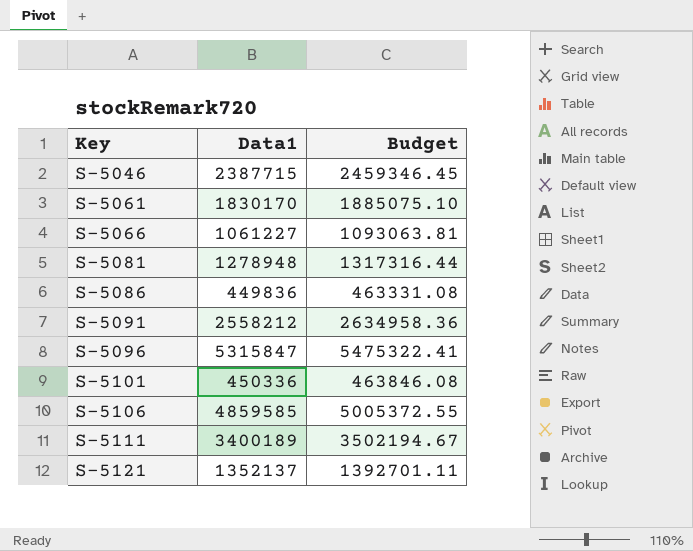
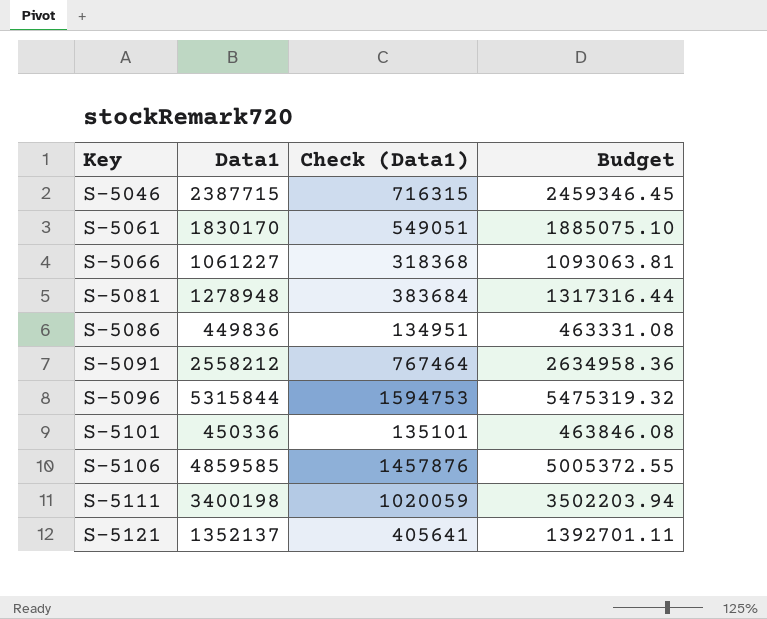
column Check (Data1) | formula: none -> [Data1] * 0.3
S-5096 | Data1: 5315847 -> 5315844
S-5096 | Budget: 5475322.41 -> 5475319.32
S-5111 | Data1: 3400189 -> 3400198
S-5111 | Budget: 3502194.67 -> 3502203.94

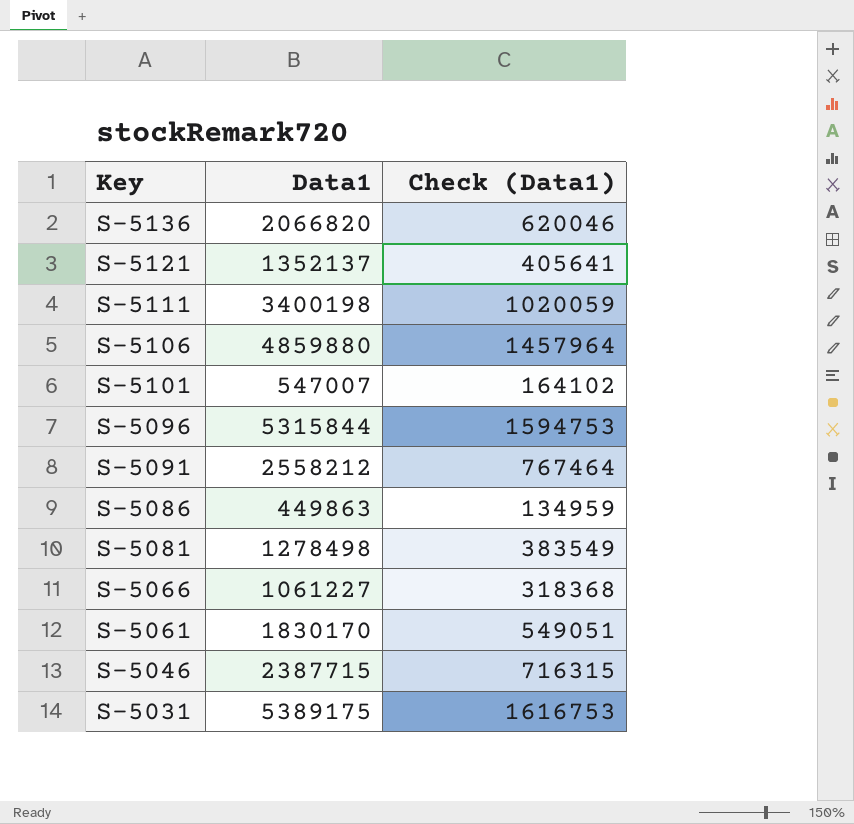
row order: Key ascending -> Key descending
column Budget | formula: [Data1] * 1.03 -> none
row S-5136: none -> 2066820 | 620046
S-5106 | Data1: 4859585 -> 4859880
S-5106 | Check (Data1): 1457876 -> 1457964
S-5101 | Data1: 450336 -> 547007
S-5101 | Check (Data1): 135101 -> 164102
S-5086 | Data1: 449836 -> 449863
S-5086 | Check (Data1): 134951 -> 134959
S-5081 | Data1: 1278948 -> 1278498
S-5081 | Check (Data1): 383684 -> 383549
row S-5031: none -> 5389175 | 1616753

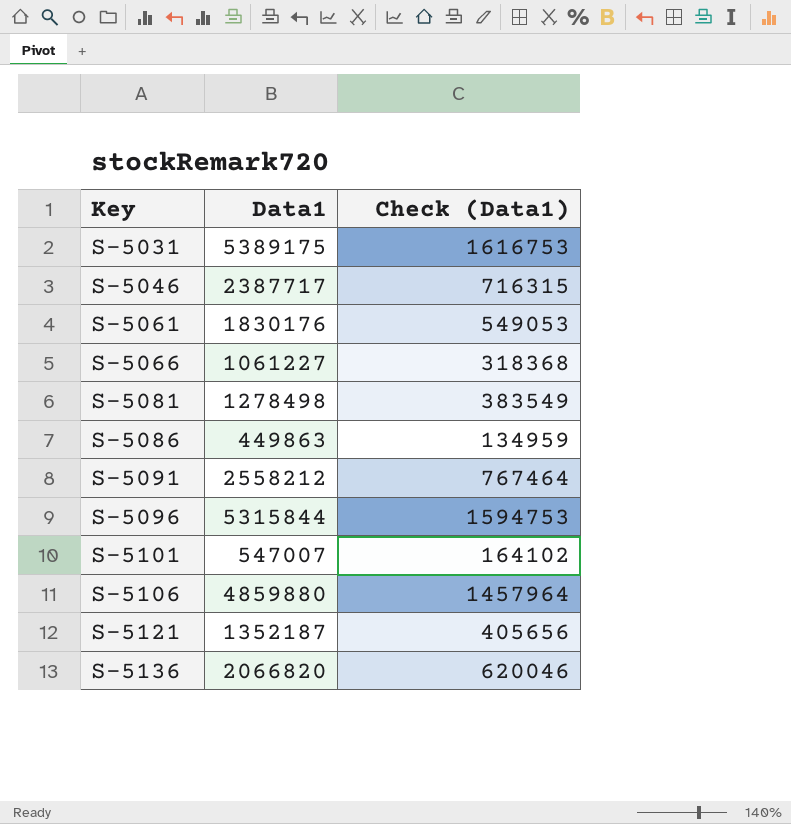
row order: Key descending -> Key ascending
row S-5111: 3400198 | 1020059 -> none
S-5046 | Data1: 2387715 -> 2387717
S-5061 | Data1: 1830170 -> 1830176
S-5061 | Check (Data1): 549051 -> 549053
S-5121 | Data1: 1352137 -> 1352187
S-5121 | Check (Data1): 405641 -> 405656

